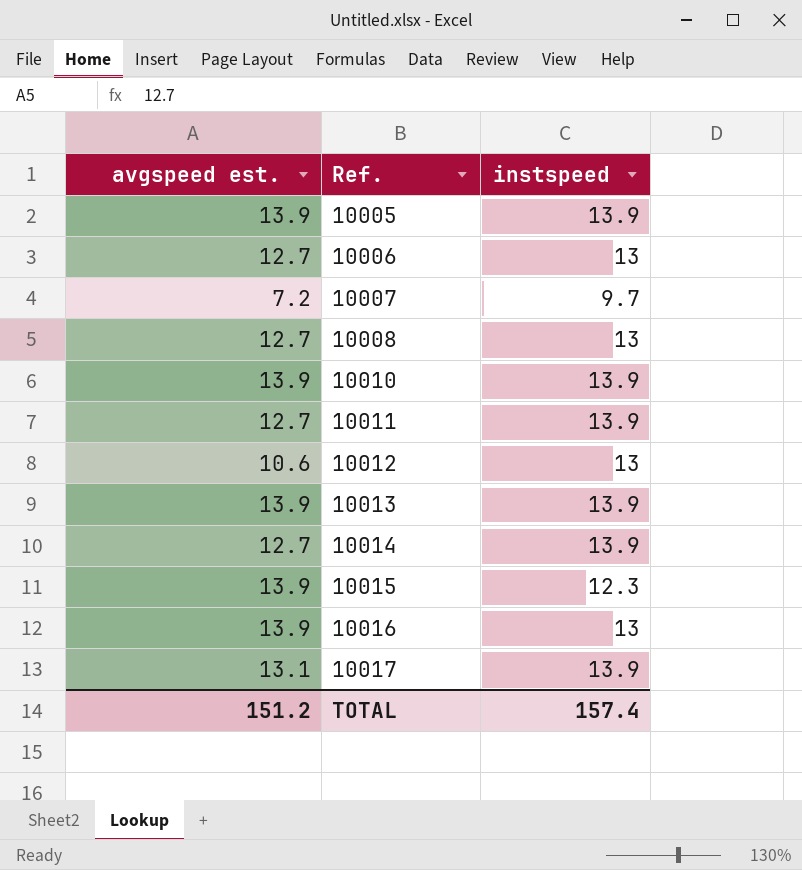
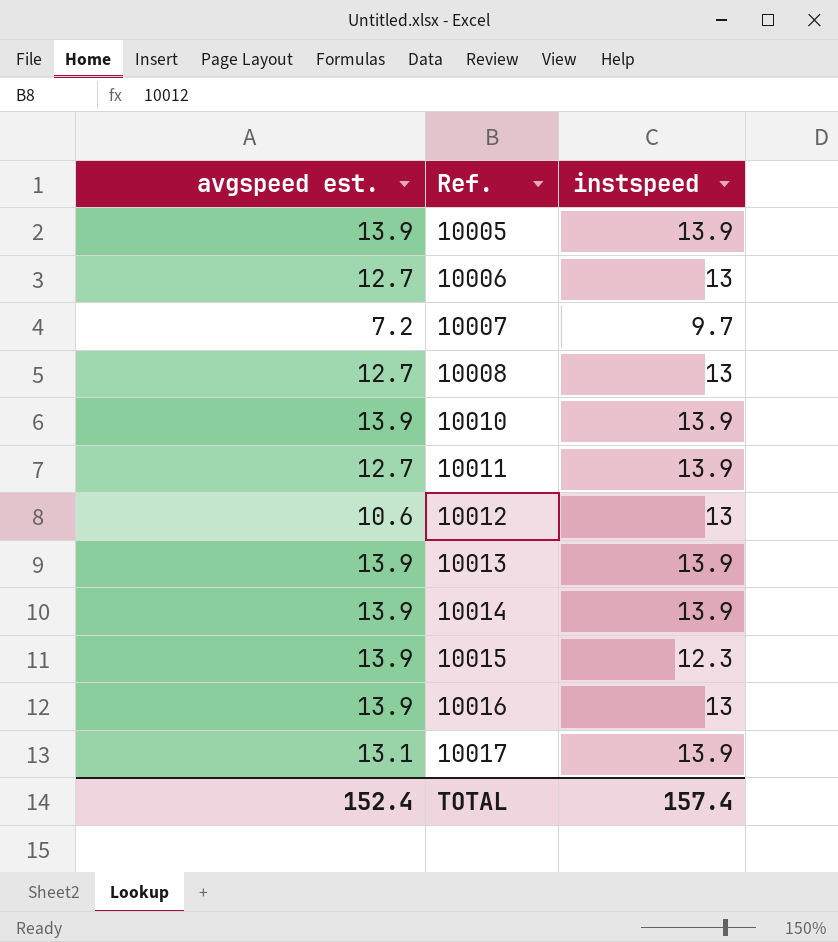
10014 | avgspeed est.: 12.7 -> 13.9
TOTAL | avgspeed est.: 151.2 -> 152.4

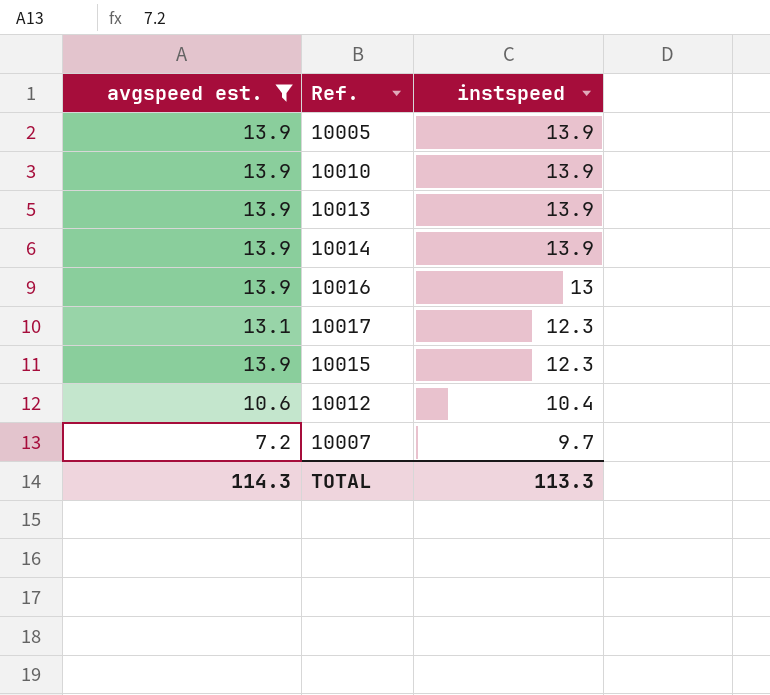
filter: none -> avgspeed est. != 12.7
row order: Ref. ascending -> instspeed descending
10017 | instspeed: 13.9 -> 12.3
10012 | instspeed: 13 -> 10.4
TOTAL | avgspeed est.: 152.4 -> 114.3
TOTAL | instspeed: 157.4 -> 113.3

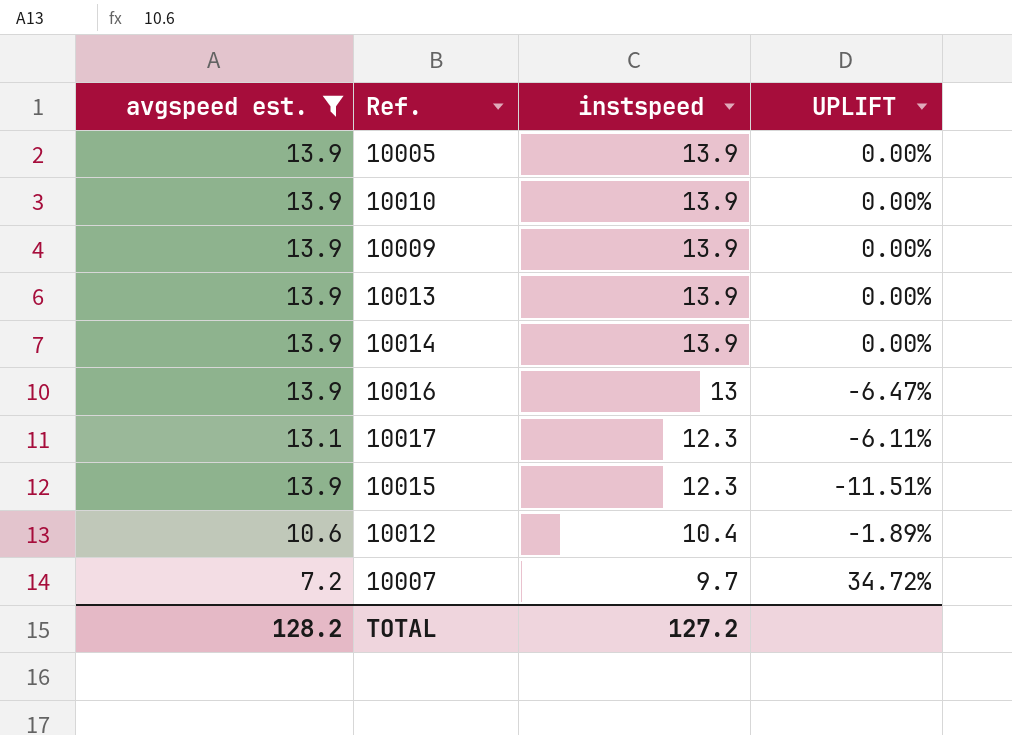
column UPLIFT | formula: none -> ([instspeed] - [avgspeed est.]) / [avgspeed est.]
row 10009: none -> 13.9 | 13.9 | 0.00%
TOTAL | avgspeed est.: 114.3 -> 128.2
TOTAL | instspeed: 113.3 -> 127.2

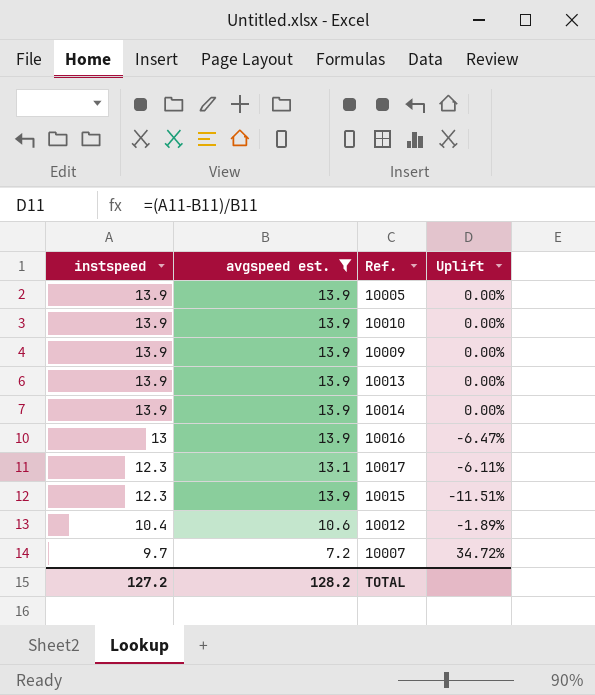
column instspeed | position: 3 -> 1
column name: UPLIFT -> Uplift

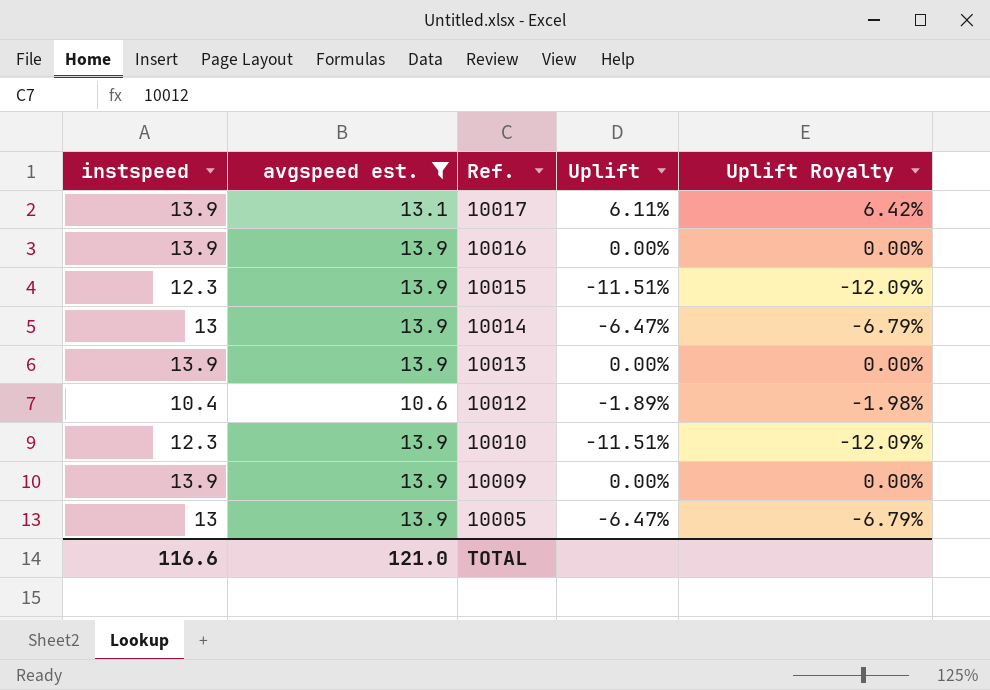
row order: instspeed descending -> Ref. descending
column Uplift Royalty | formula: none -> [Uplift] * 1.05
row 10007: 9.7 | 7.2 | 34.72% -> none
10017 | instspeed: 12.3 -> 13.9
10017 | Uplift: -6.11% -> 6.11%
10016 | instspeed: 13 -> 13.9
10016 | Uplift: -6.47% -> 0.00%
10014 | instspeed: 13.9 -> 13
10014 | Uplift: 0.00% -> -6.47%
10010 | instspeed: 13.9 -> 12.3
10010 | Uplift: 0.00% -> -11.51%
10005 | instspeed: 13.9 -> 13
10005 | Uplift: 0.00% -> -6.47%
TOTAL | instspeed: 127.2 -> 116.6
TOTAL | avgspeed est.: 128.2 -> 121.0

